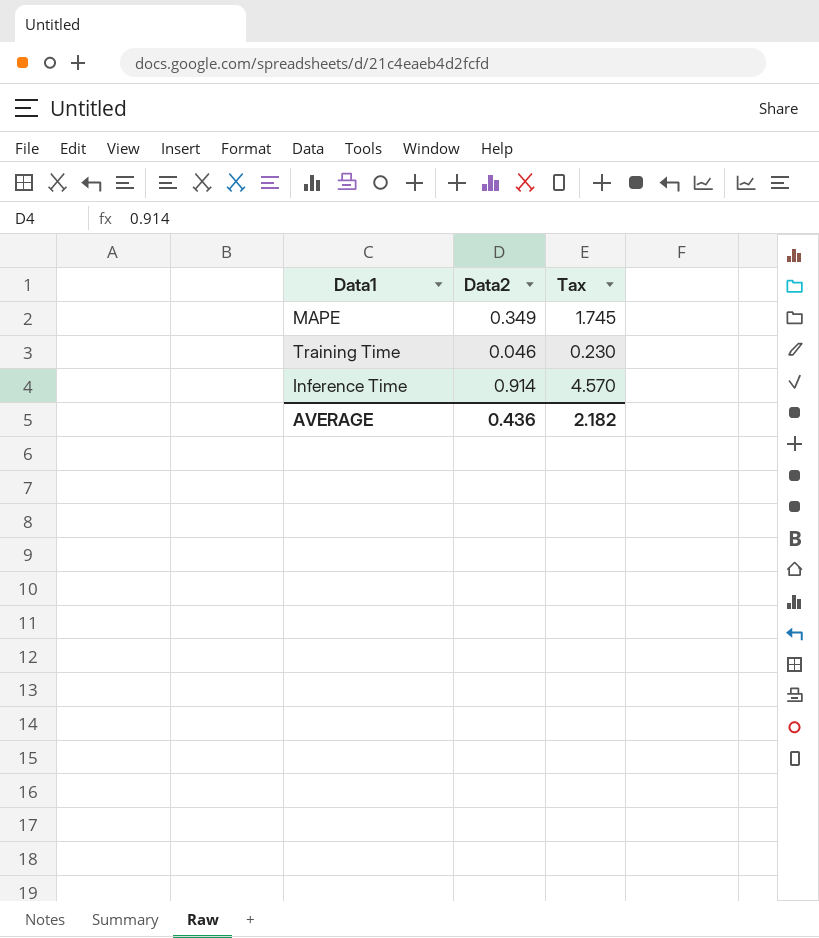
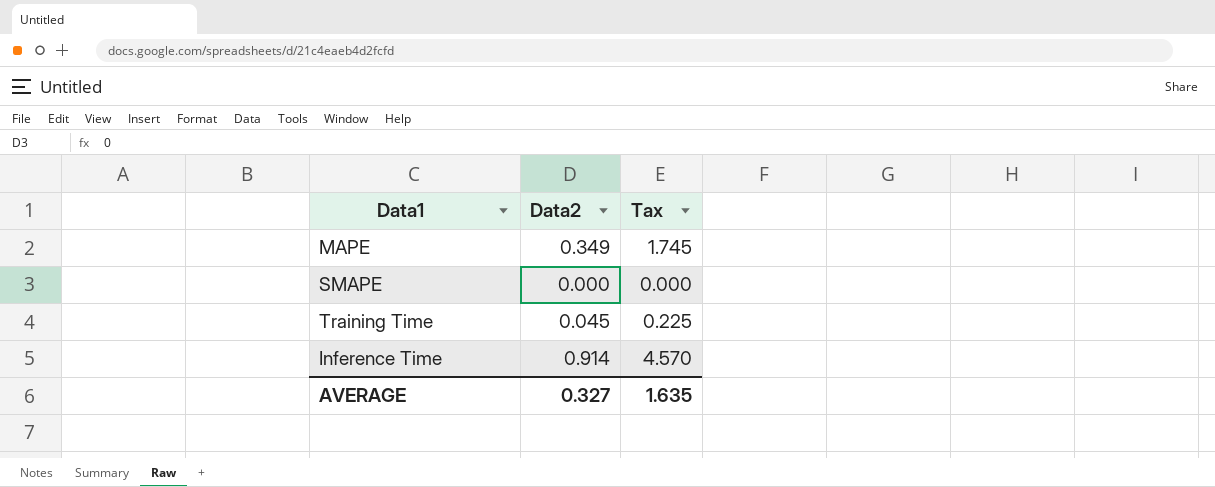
row SMAPE: none -> 0.000 | 0.000
Training Time | Data2: 0.046 -> 0.045
Training Time | Tax: 0.230 -> 0.225
AVERAGE | Data2: 0.436 -> 0.327
AVERAGE | Tax: 2.182 -> 1.635

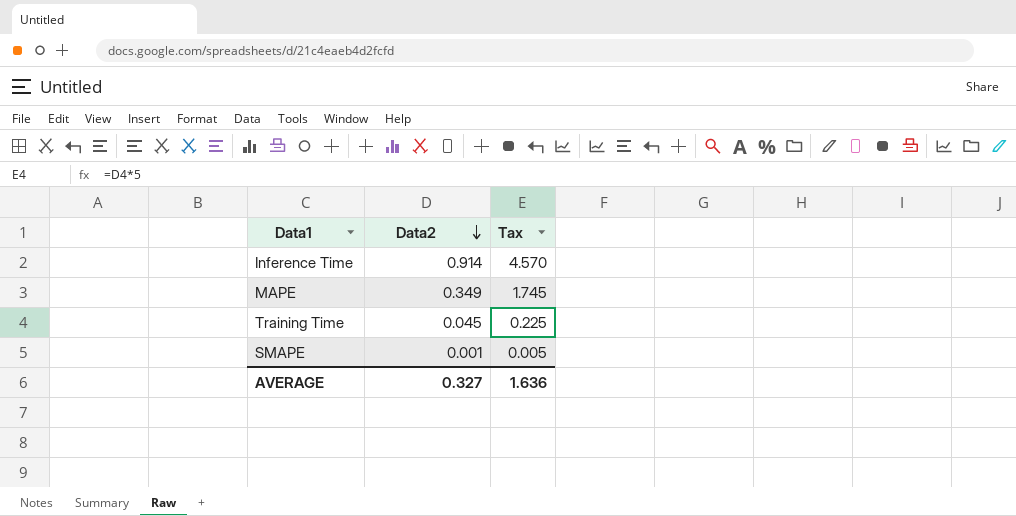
row order: none -> Data2 descending
SMAPE | Data2: 0.000 -> 0.001
SMAPE | Tax: 0.000 -> 0.005
AVERAGE | Tax: 1.635 -> 1.636

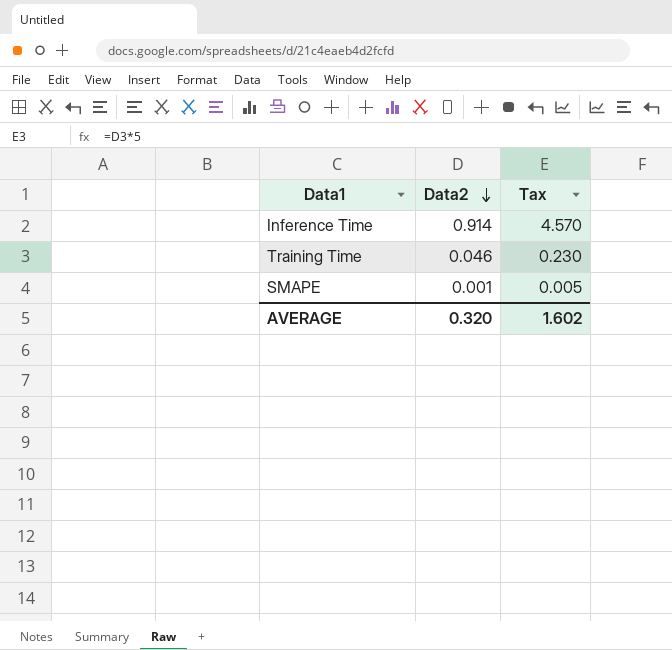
row MAPE: 0.349 | 1.745 -> none
Training Time | Data2: 0.045 -> 0.046
Training Time | Tax: 0.225 -> 0.230
AVERAGE | Data2: 0.327 -> 0.320
AVERAGE | Tax: 1.636 -> 1.602

